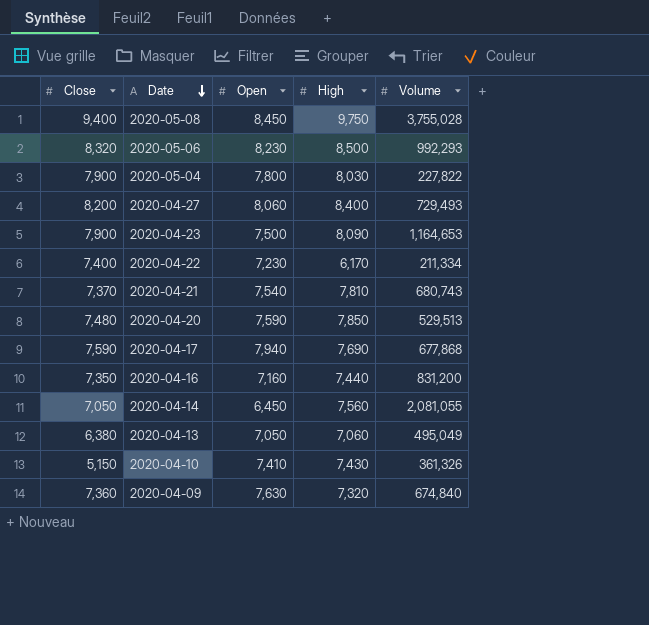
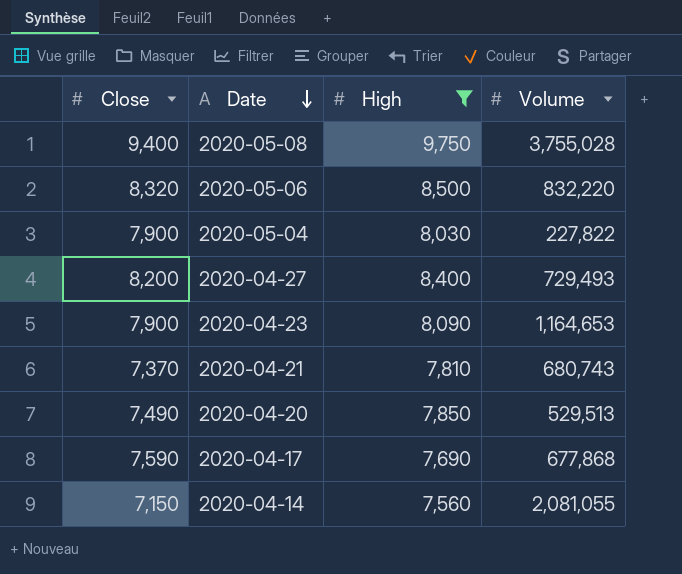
filter: none -> High >= 7,560
column Open | position: 3 -> none
2020-05-06 | Volume: 992,293 -> 832,220
2020-04-20 | Close: 7,480 -> 7,490
2020-04-14 | Close: 7,050 -> 7,150

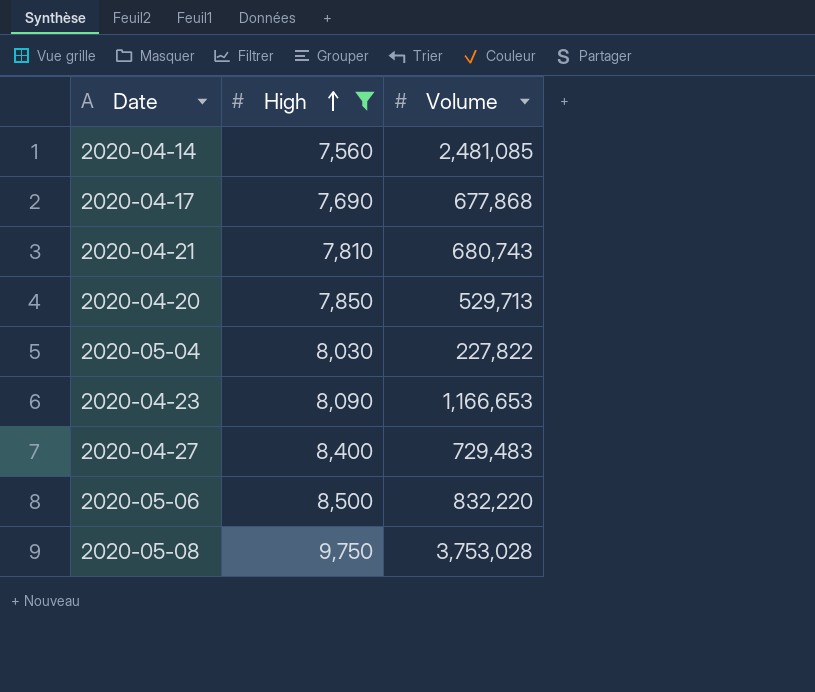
row order: Date descending -> High ascending
column Close | position: 1 -> none
2020-04-14 | Volume: 2,081,055 -> 2,481,085
2020-04-20 | Volume: 529,513 -> 529,713
2020-04-23 | Volume: 1,164,653 -> 1,166,653
2020-04-27 | Volume: 729,493 -> 729,483
2020-05-08 | Volume: 3,755,028 -> 3,753,028

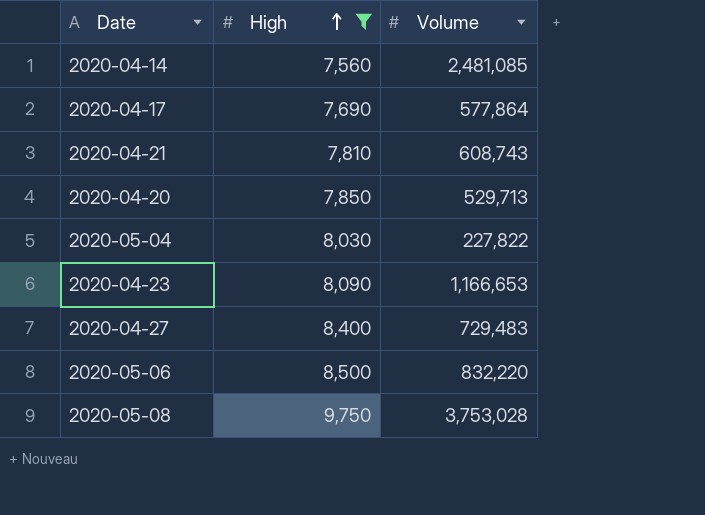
2020-04-17 | Volume: 677,868 -> 577,864
2020-04-21 | Volume: 680,743 -> 608,743

